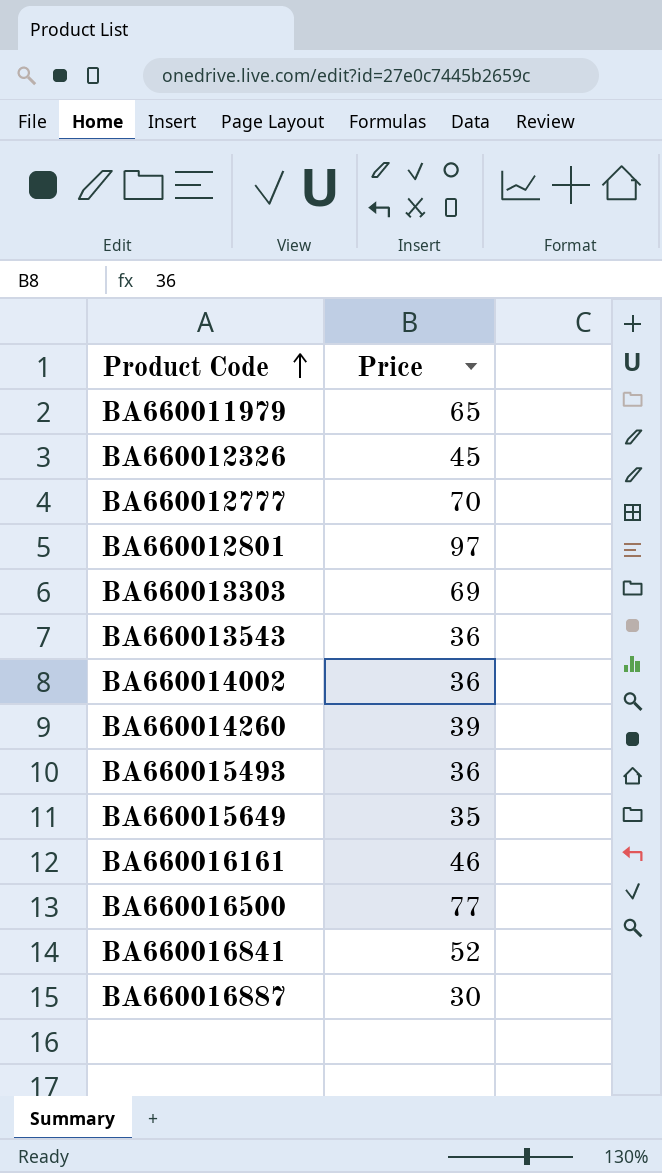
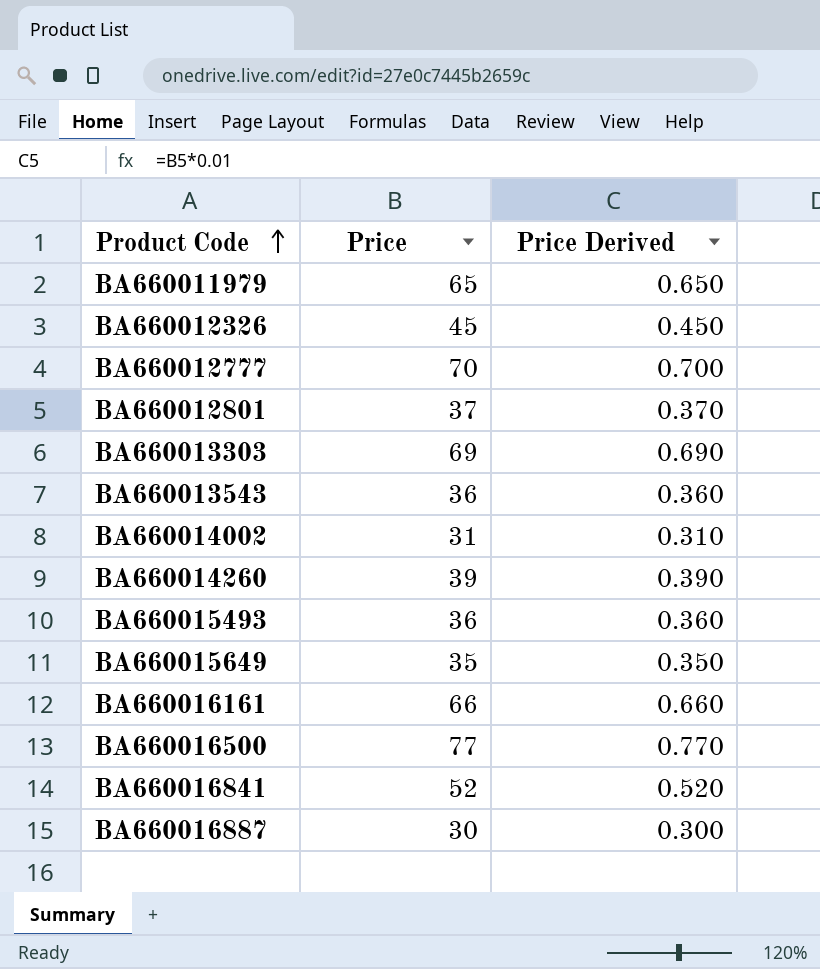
column Price Derived | formula: none -> [Price] * 0.01
BA660012801 | Price: 97 -> 37
BA660014002 | Price: 36 -> 31
BA660016161 | Price: 46 -> 66

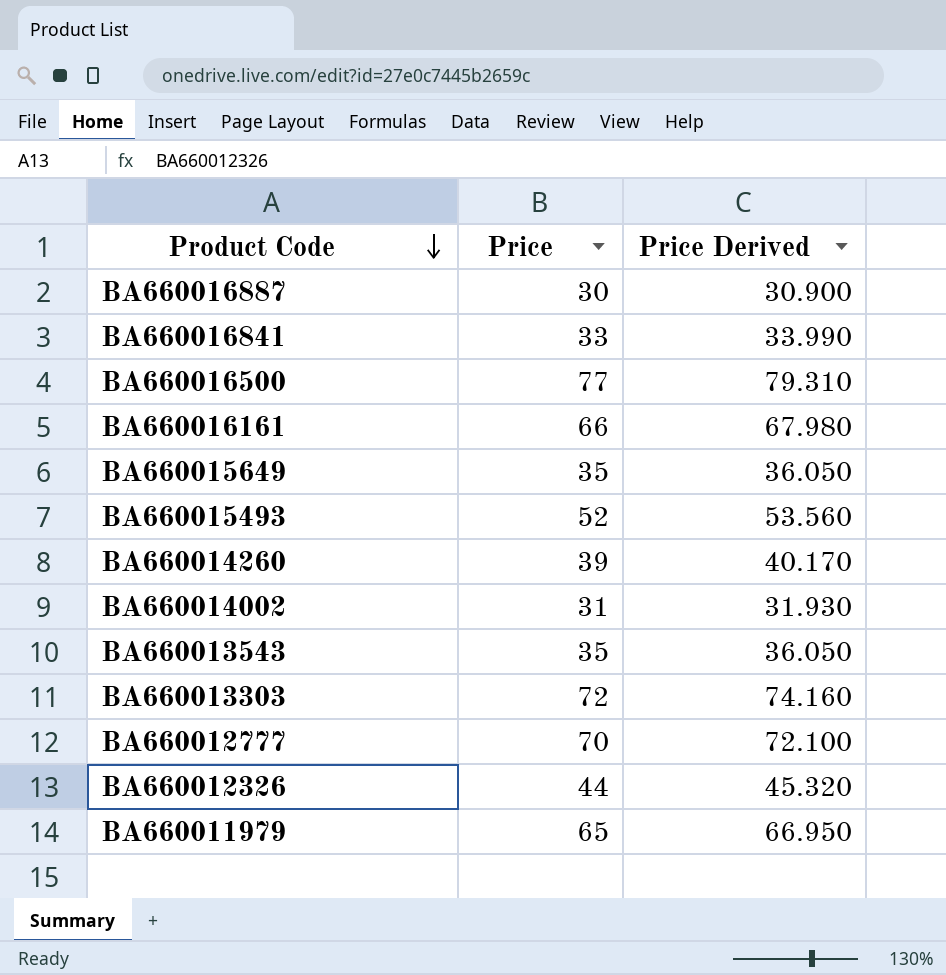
row order: Product Code ascending -> Product Code descending
column Price Derived | formula: [Price] * 0.01 -> [Price] * 1.03
row BA660012801: 37 | 0.370 -> none
BA660016841 | Price: 52 -> 33
BA660015493 | Price: 36 -> 52
BA660013543 | Price: 36 -> 35
BA660013303 | Price: 69 -> 72
BA660012326 | Price: 45 -> 44

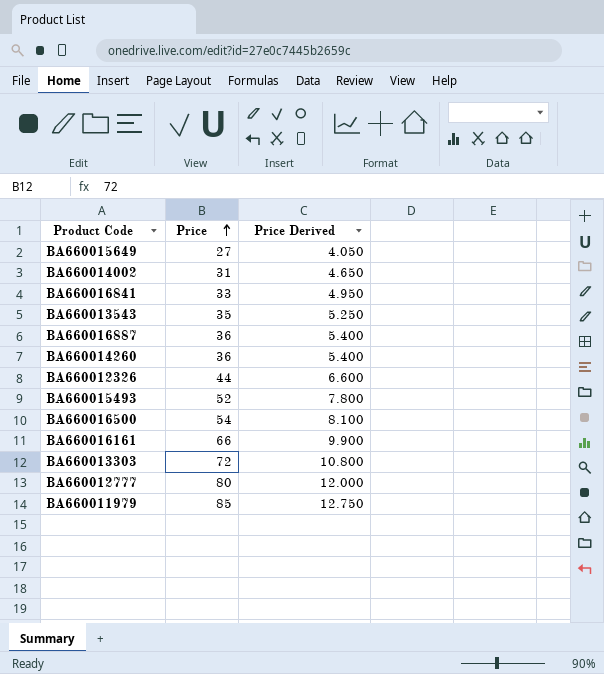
row order: Product Code descending -> Price ascending
column Price Derived | formula: [Price] * 1.03 -> [Price] * 0.15
BA660015649 | Price: 35 -> 27
BA660016887 | Price: 30 -> 36
BA660014260 | Price: 39 -> 36
BA660016500 | Price: 77 -> 54
BA660012777 | Price: 70 -> 80
BA660011979 | Price: 65 -> 85

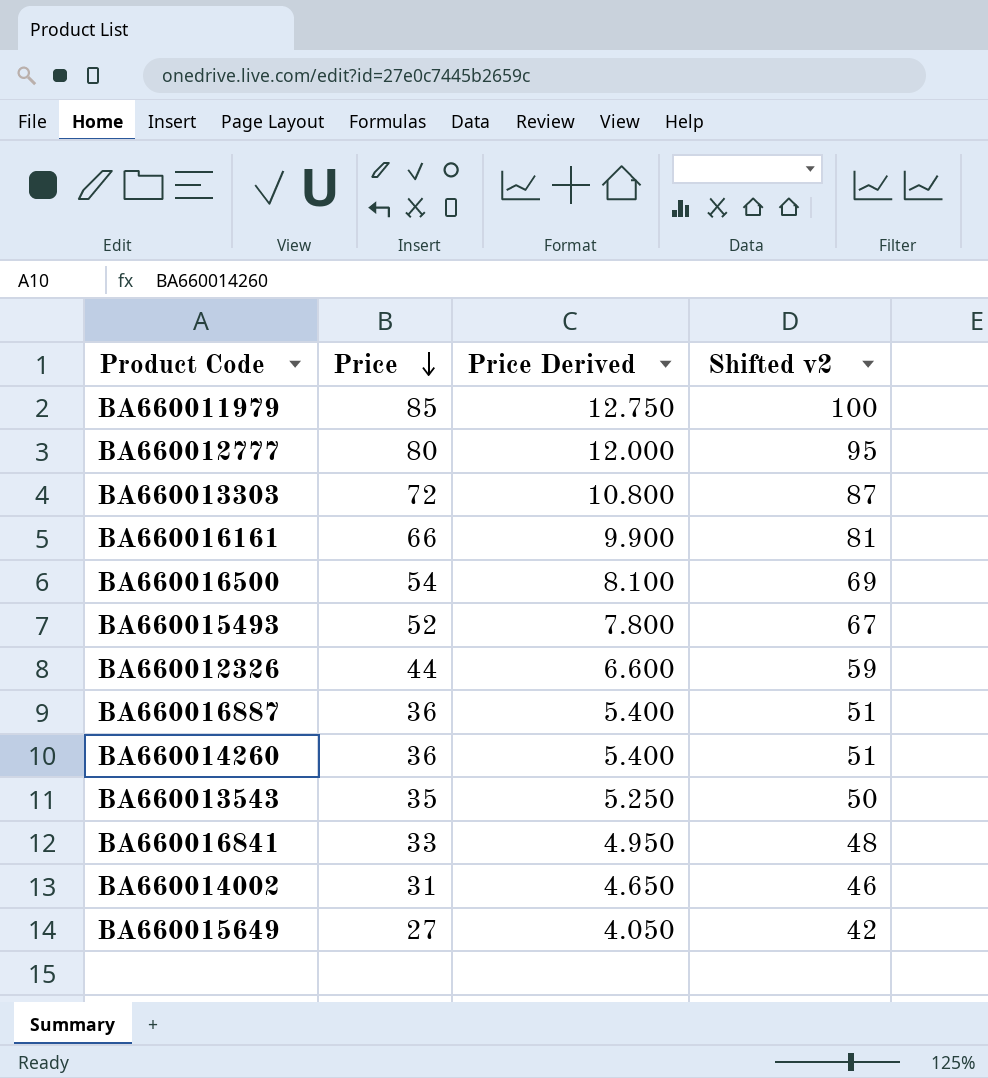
row order: Price ascending -> Price descending
column Shifted v2 | formula: none -> [Price] + 15

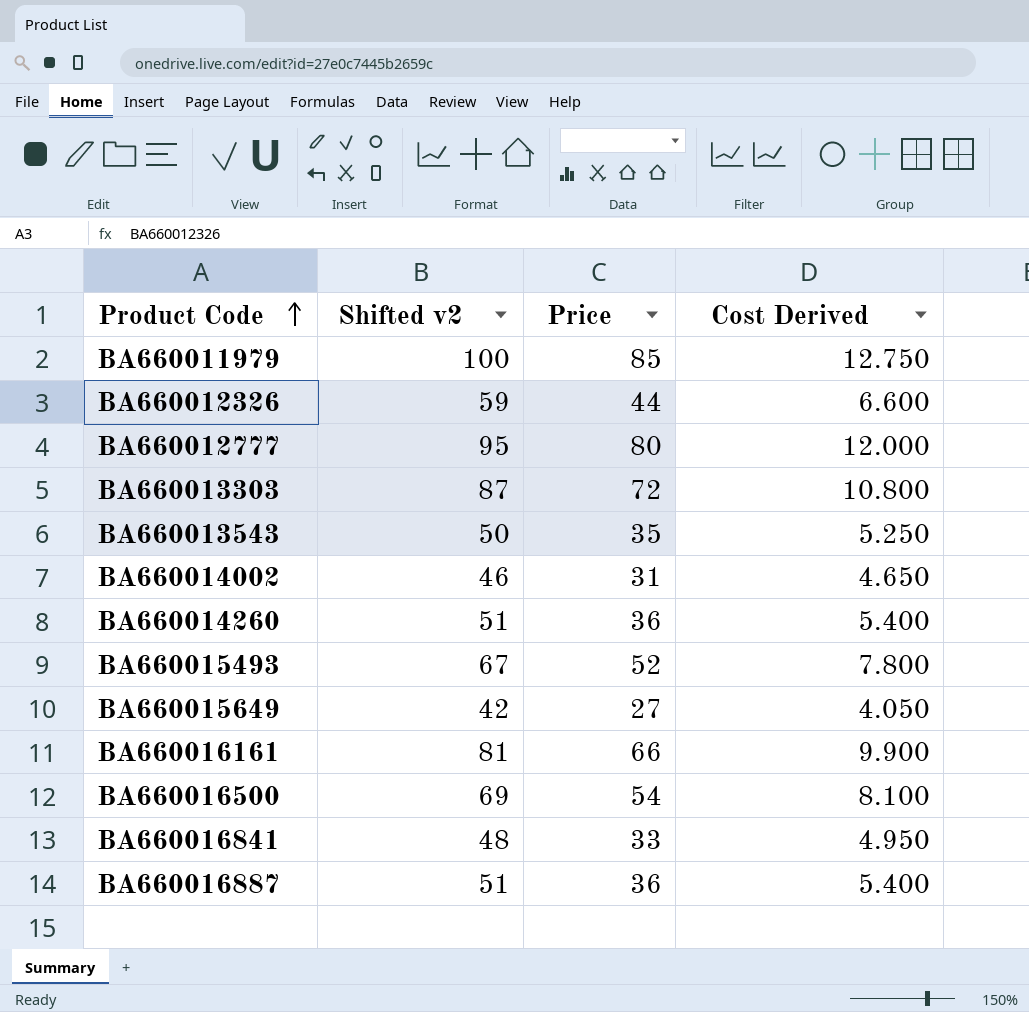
row order: Price descending -> Product Code ascending
column Shifted v2 | position: 4 -> 2
column name: Price Derived -> Cost Derived

